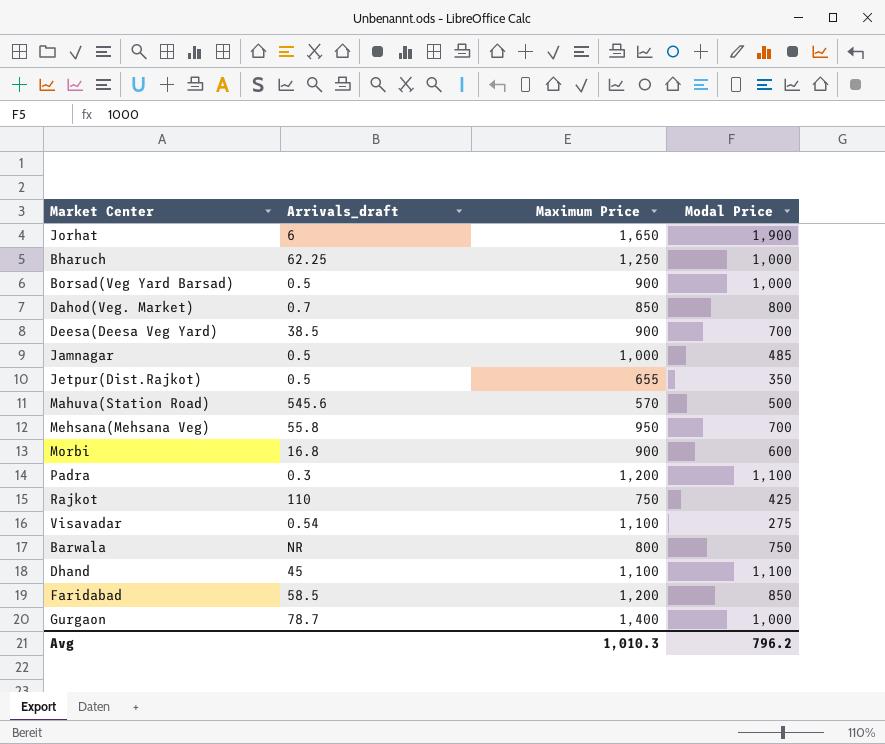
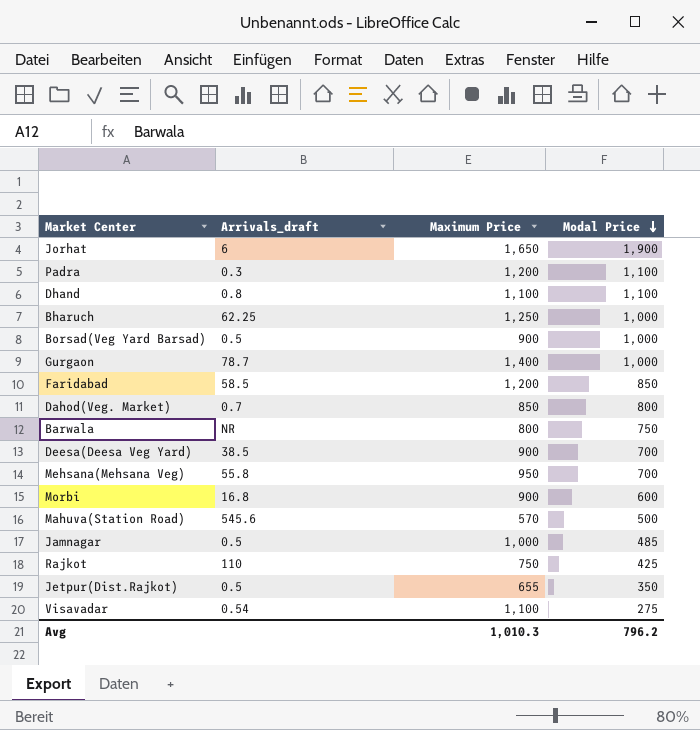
row order: none -> Modal Price descending
Dhand | Arrivals_draft: 45 -> 0.8

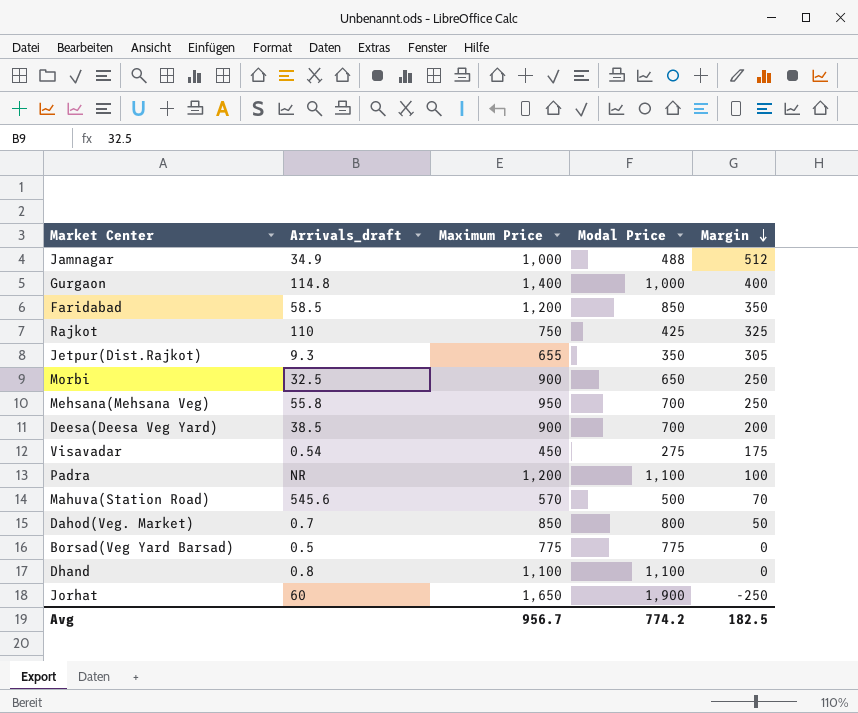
row order: Modal Price descending -> Margin descending
column Margin | formula: none -> [Maximum Price] - [Modal Price]
row Bharuch: 62.25 | 1,250 | 1,000 -> none
row Barwala: NR | 800 | 750 -> none
Jamnagar | Arrivals_draft: 0.5 -> 34.9
Jamnagar | Modal Price: 485 -> 488
Gurgaon | Arrivals_draft: 78.7 -> 114.8
Jetpur(Dist.Rajkot) | Arrivals_draft: 0.5 -> 9.3
Morbi | Arrivals_draft: 16.8 -> 32.5
Morbi | Modal Price: 600 -> 650
Visavadar | Maximum Price: 1,100 -> 450
Padra | Arrivals_draft: 0.3 -> NR
Borsad(Veg Yard Barsad) | Maximum Price: 900 -> 775
Borsad(Veg Yard Barsad) | Modal Price: 1,000 -> 775
Jorhat | Arrivals_draft: 6 -> 60
Avg | Maximum Price: 1,010.3 -> 956.7
Avg | Modal Price: 796.2 -> 774.2

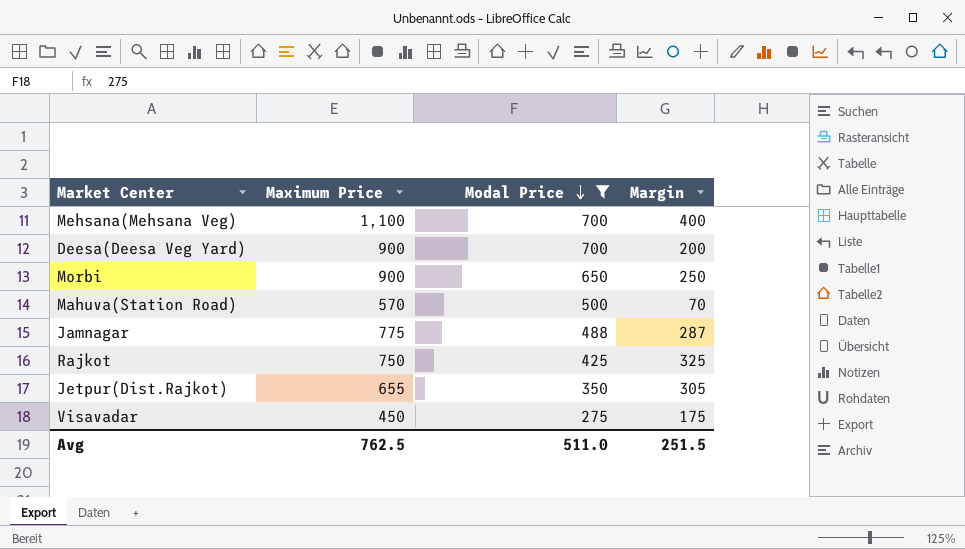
filter: none -> Modal Price <= 700
row order: Margin descending -> Modal Price descending
column Arrivals_draft | position: 2 -> none
Mehsana(Mehsana Veg) | Maximum Price: 950 -> 1,100
Mehsana(Mehsana Veg) | Margin: 250 -> 400
Jamnagar | Maximum Price: 1,000 -> 775
Jamnagar | Margin: 512 -> 287
Avg | Maximum Price: 956.7 -> 762.5
Avg | Modal Price: 774.2 -> 511.0
Avg | Margin: 182.5 -> 251.5

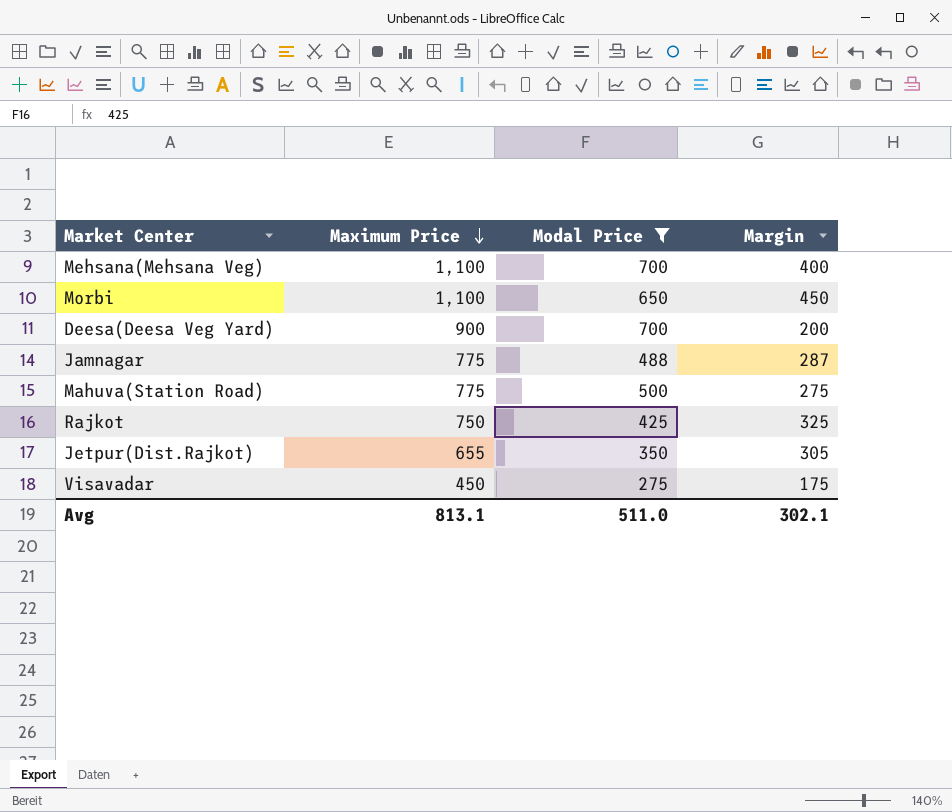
row order: Modal Price descending -> Maximum Price descending
Morbi | Maximum Price: 900 -> 1,100
Morbi | Margin: 250 -> 450
Mahuva(Station Road) | Maximum Price: 570 -> 775
Mahuva(Station Road) | Margin: 70 -> 275
Avg | Maximum Price: 762.5 -> 813.1
Avg | Margin: 251.5 -> 302.1

